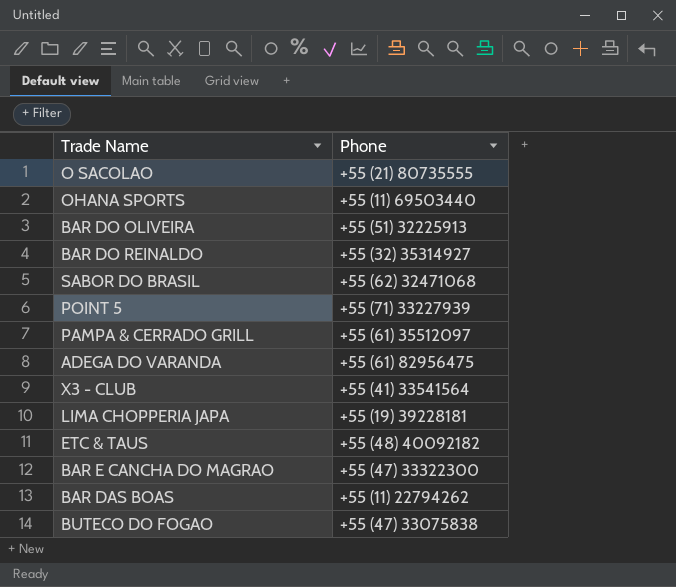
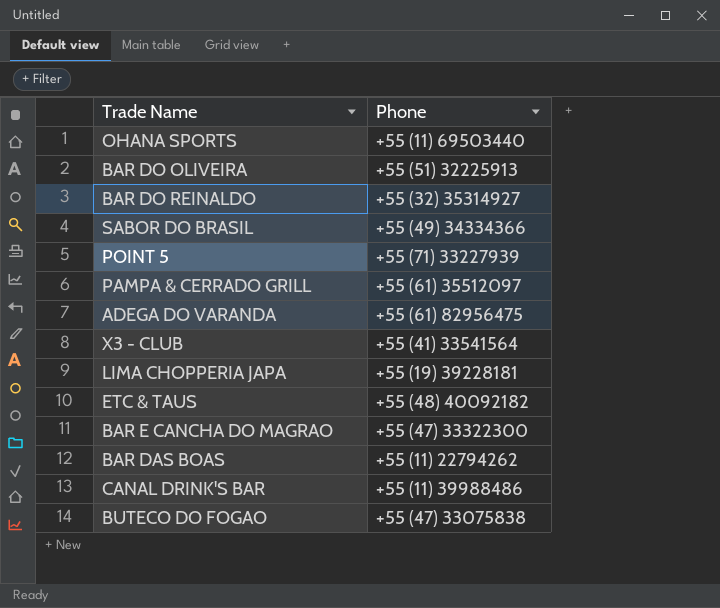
row O SACOLAO: +55 (21) 80735555 -> none
SABOR DO BRASIL | Phone: +55 (62) 32471068 -> +55 (49) 34334366
row CANAL DRINK'S BAR: none -> +55 (11) 39988486

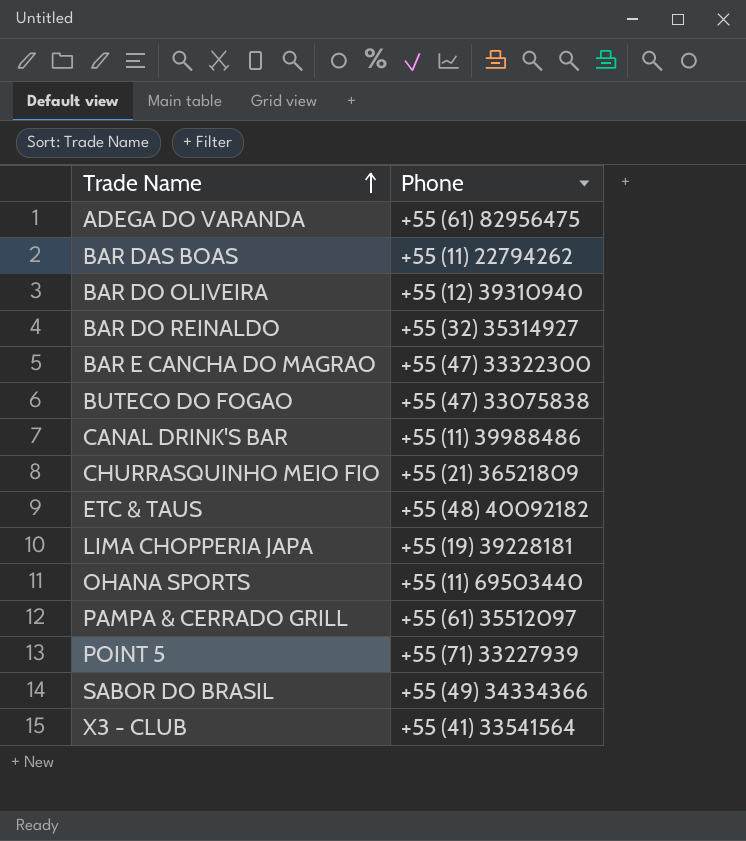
row order: none -> Trade Name ascending
BAR DO OLIVEIRA | Phone: +55 (51) 32225913 -> +55 (12) 39310940
row CHURRASQUINHO MEIO FIO: none -> +55 (21) 36521809

